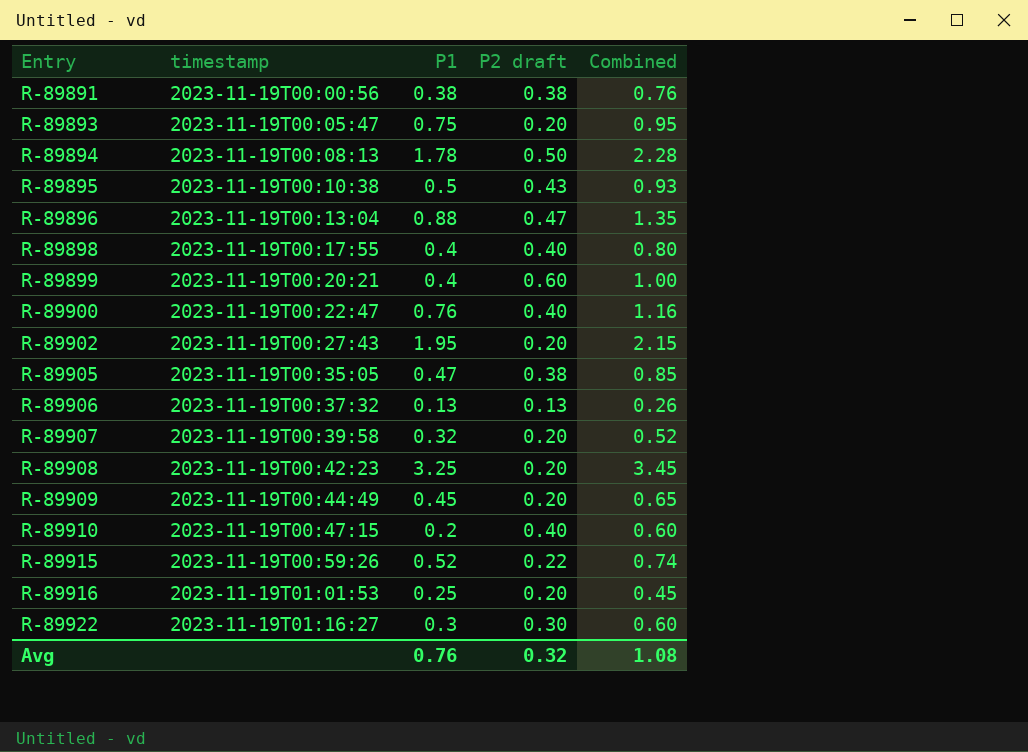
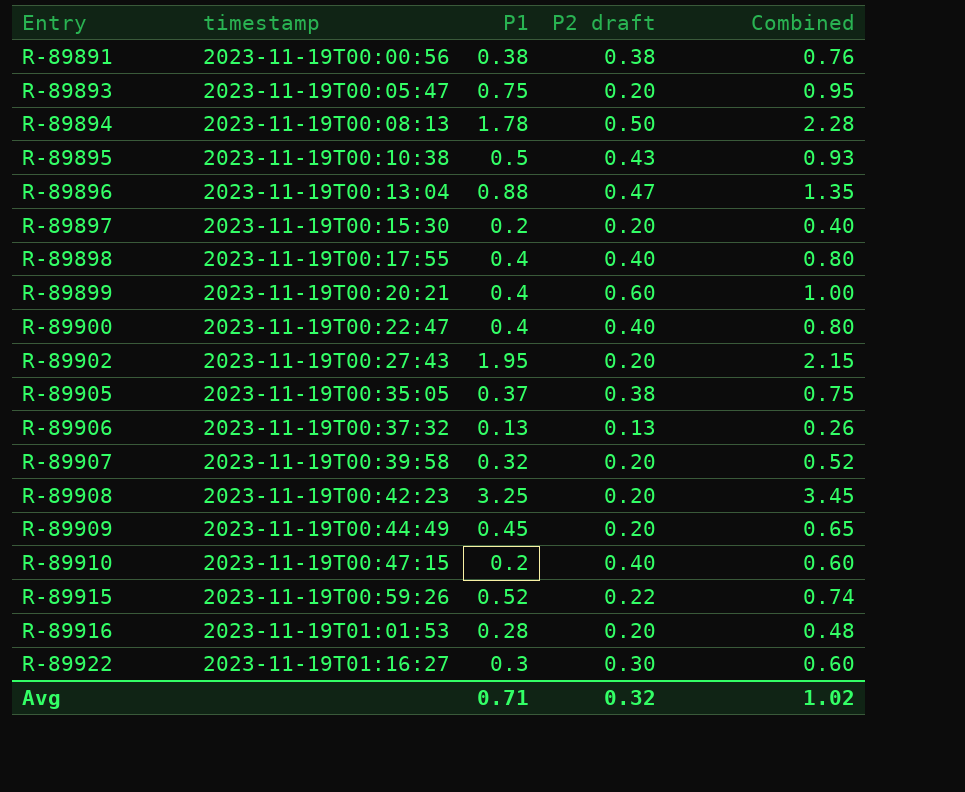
row R-89897: none -> 2023-11-19T00:15:30 | 0.2 | 0.20 | 0.40
R-89900 | P1: 0.76 -> 0.4
R-89900 | Combined: 1.16 -> 0.80
R-89905 | P1: 0.47 -> 0.37
R-89905 | Combined: 0.85 -> 0.75
R-89916 | P1: 0.25 -> 0.28
R-89916 | Combined: 0.45 -> 0.48
Avg | P1: 0.76 -> 0.71
Avg | Combined: 1.08 -> 1.02

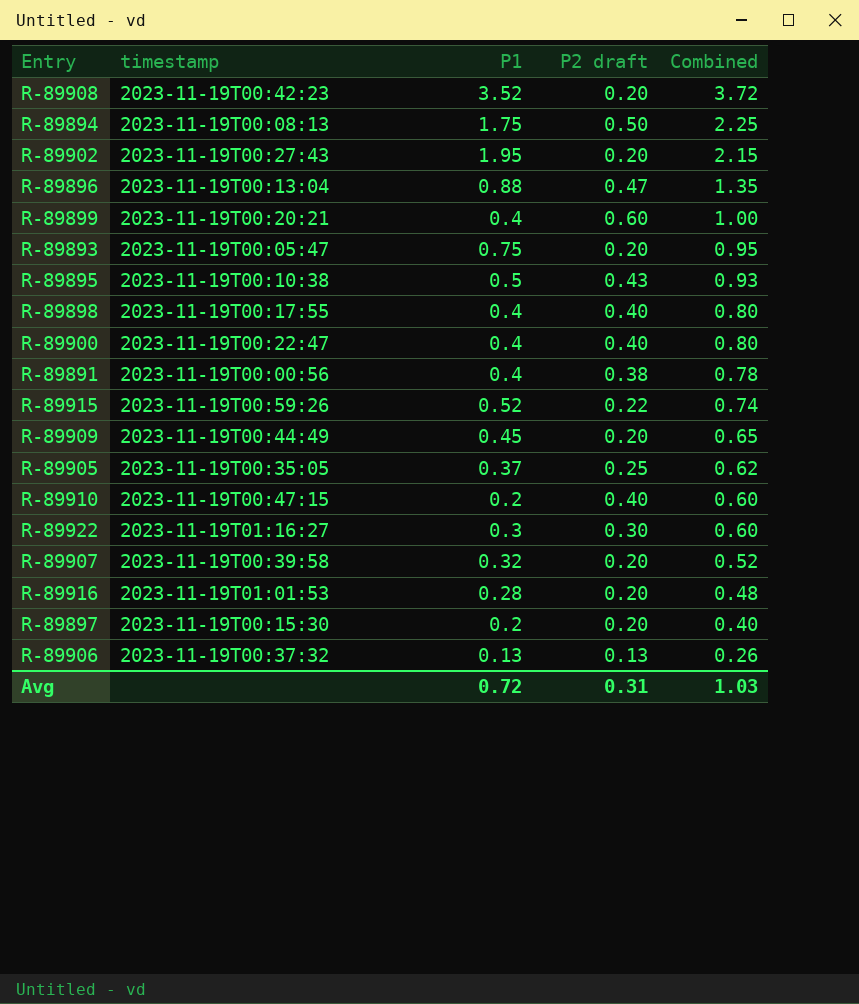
row order: Entry ascending -> Combined descending
R-89908 | P1: 3.25 -> 3.52
R-89908 | Combined: 3.45 -> 3.72
R-89894 | P1: 1.78 -> 1.75
R-89894 | Combined: 2.28 -> 2.25
R-89891 | P1: 0.38 -> 0.4
R-89891 | Combined: 0.76 -> 0.78
R-89905 | P2 draft: 0.38 -> 0.25
R-89905 | Combined: 0.75 -> 0.62
Avg | P1: 0.71 -> 0.72
Avg | P2 draft: 0.32 -> 0.31
Avg | Combined: 1.02 -> 1.03

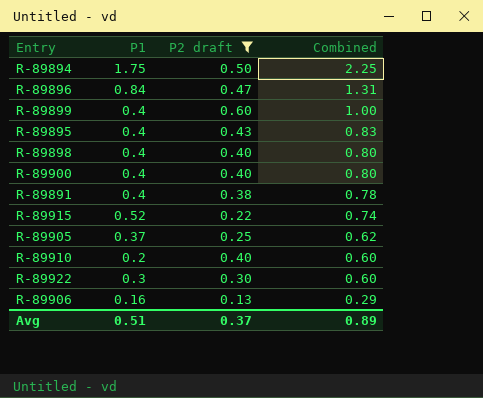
filter: none -> P2 draft != 0.20
column timestamp | position: 2 -> none
R-89896 | P1: 0.88 -> 0.84
R-89896 | Combined: 1.35 -> 1.31
R-89895 | P1: 0.5 -> 0.4
R-89895 | Combined: 0.93 -> 0.83
R-89906 | P1: 0.13 -> 0.16
R-89906 | Combined: 0.26 -> 0.29
Avg | P1: 0.72 -> 0.51
Avg | P2 draft: 0.31 -> 0.37
Avg | Combined: 1.03 -> 0.89

